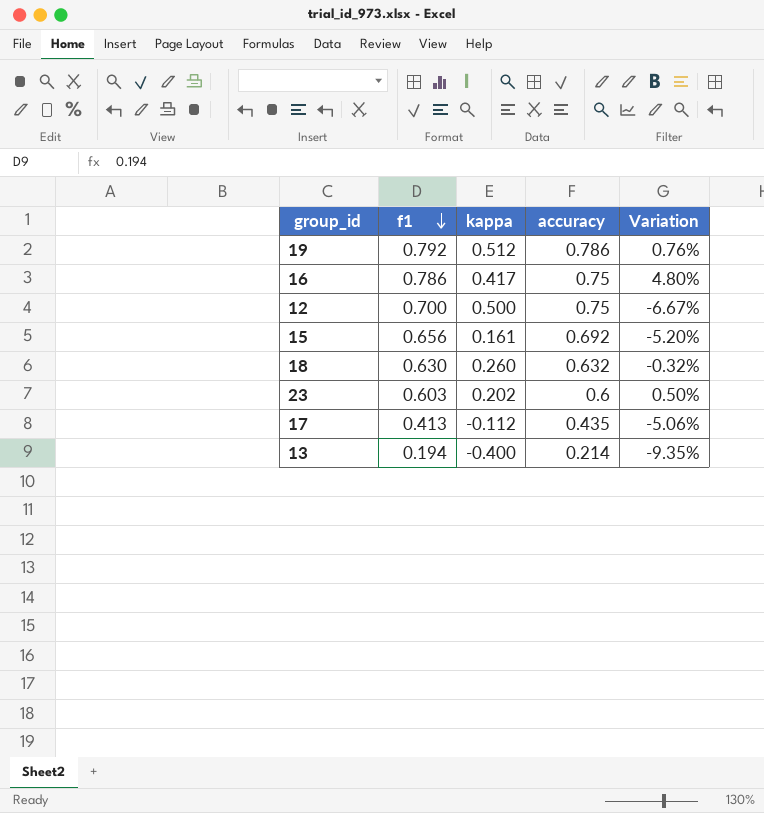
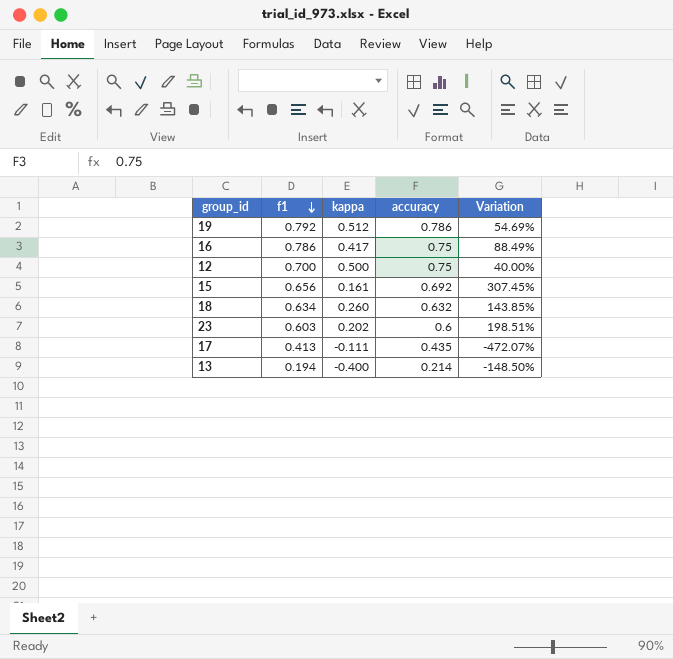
column Variation | formula: ([f1] - [accuracy]) / [accuracy] -> ([f1] - [kappa]) / [kappa]
18 | f1: 0.630 -> 0.634
17 | kappa: -0.112 -> -0.111

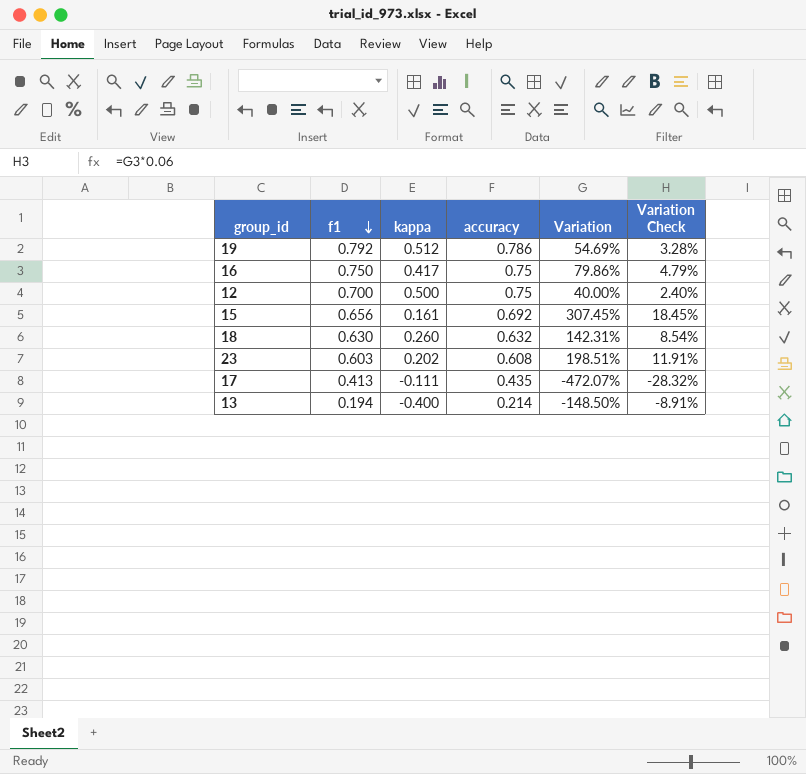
column Variation Check | formula: none -> [Variation] * 0.06
16 | f1: 0.786 -> 0.750
16 | Variation: 88.49% -> 79.86%
18 | f1: 0.634 -> 0.630
18 | Variation: 143.85% -> 142.31%
23 | accuracy: 0.6 -> 0.608

